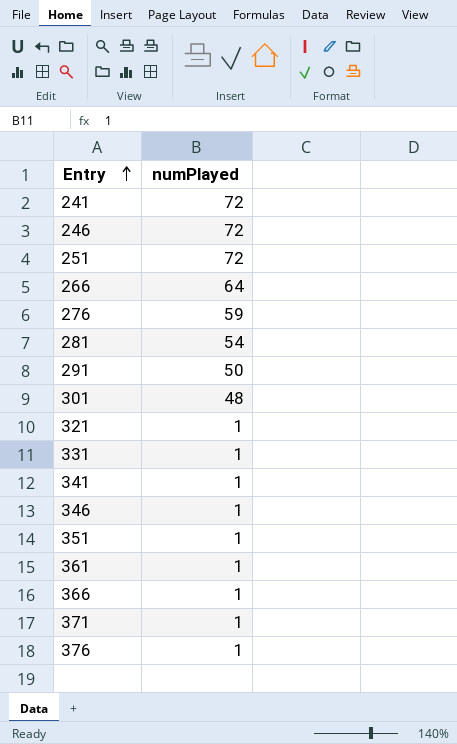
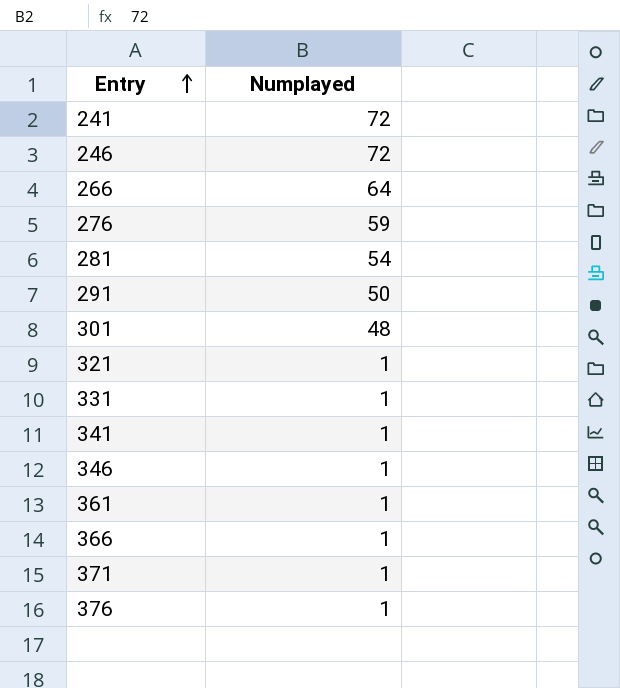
column name: numPlayed -> Numplayed
row 251: 72 -> none
row 351: 1 -> none

